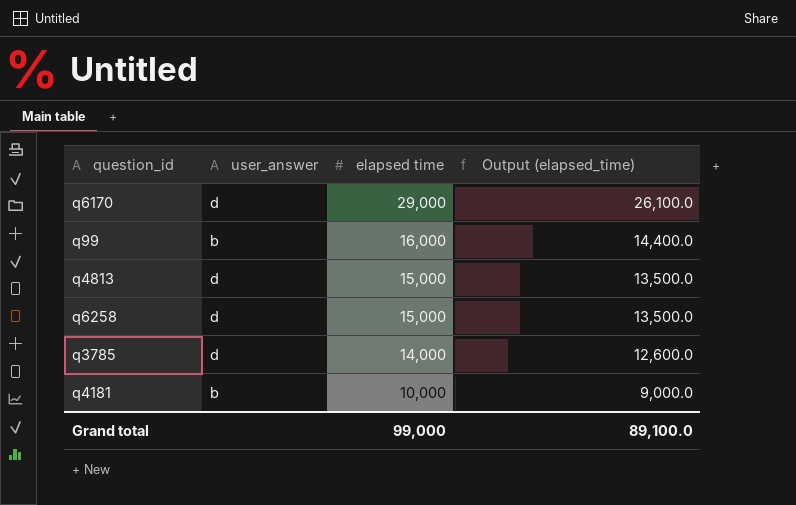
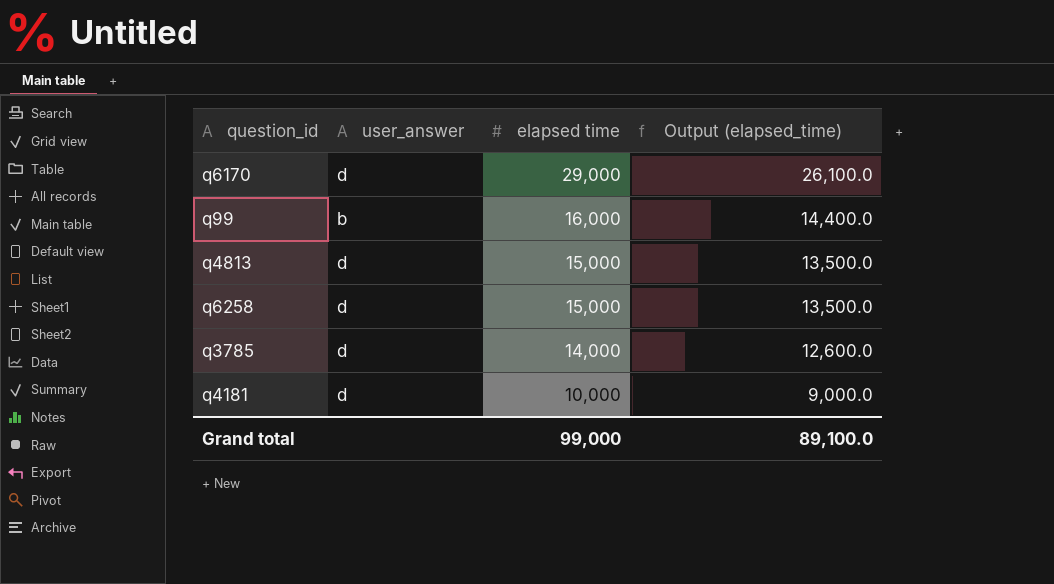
q4181 | user_answer: b -> d

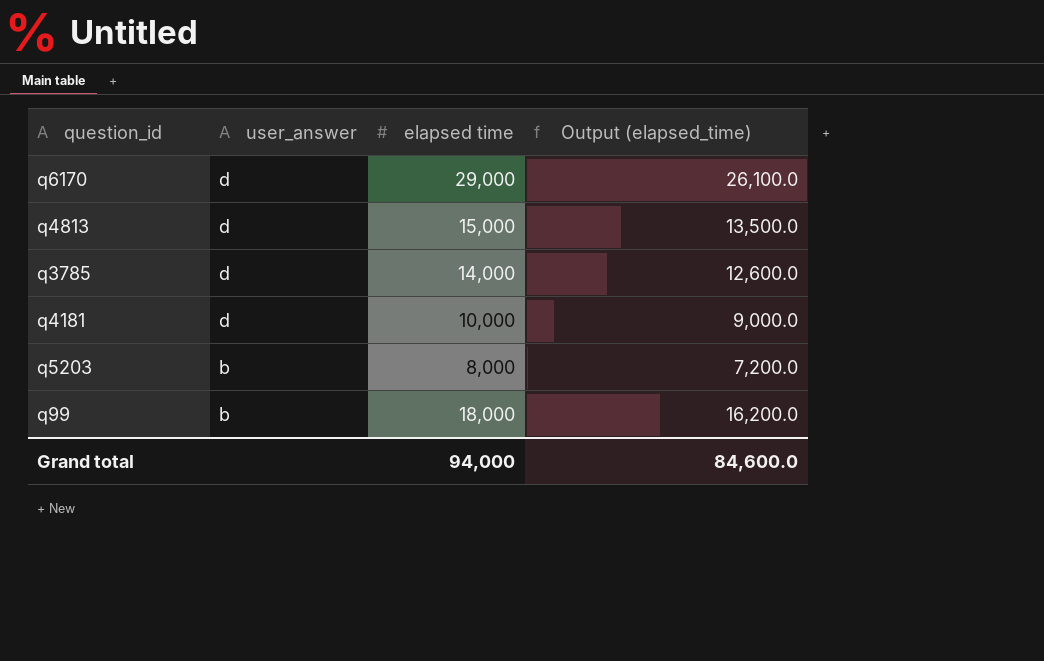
row order: elapsed time descending -> user_answer descending
row q6258: d | 15,000 | 13,500.0 -> none
row q5203: none -> b | 8,000 | 7,200.0
q99 | elapsed time: 16,000 -> 18,000
q99 | Output (elapsed_time): 14,400.0 -> 16,200.0
Grand total | elapsed time: 99,000 -> 94,000
Grand total | Output (elapsed_time): 89,100.0 -> 84,600.0

